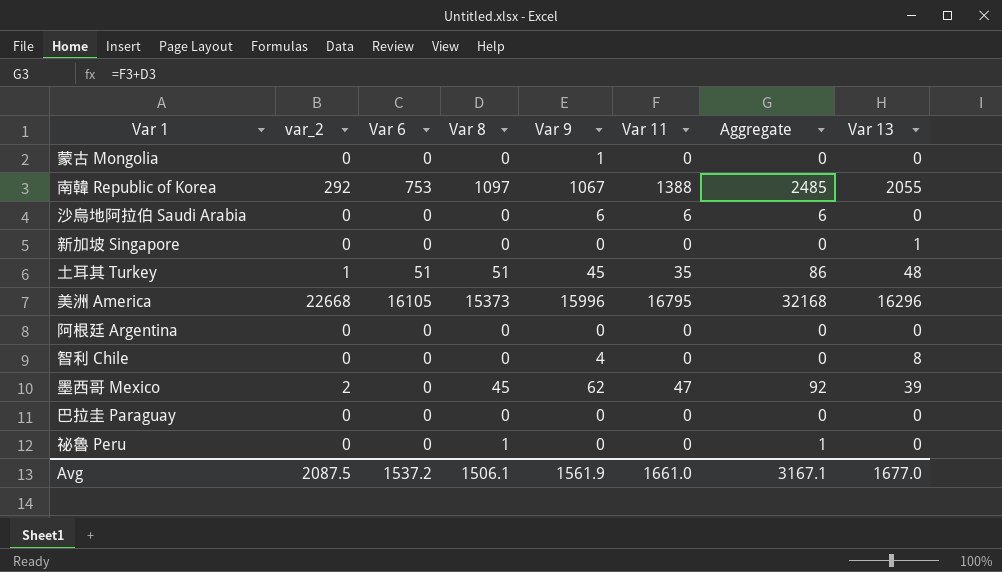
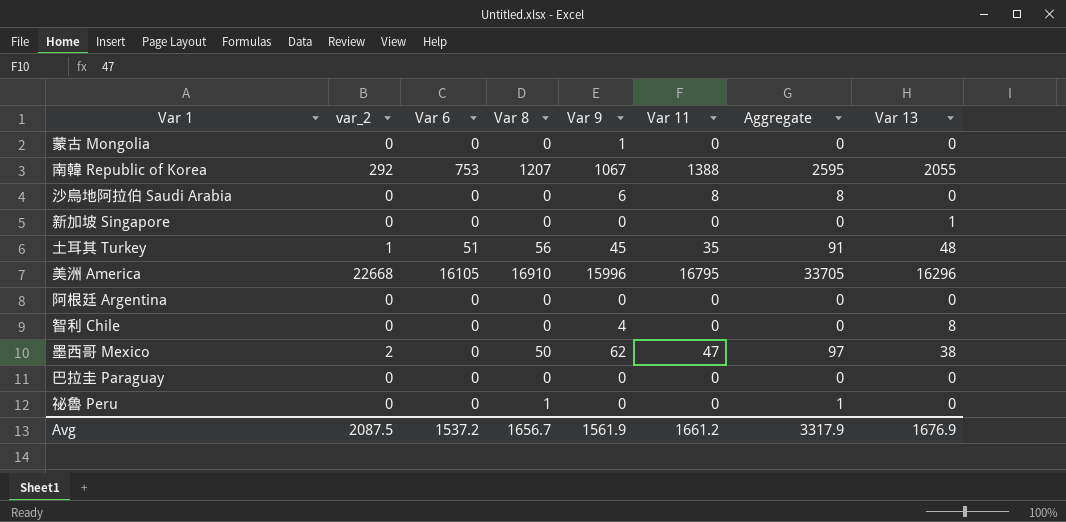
南韓 Republic of Korea | Var 8: 1097 -> 1207
南韓 Republic of Korea | Aggregate: 2485 -> 2595
沙烏地阿拉伯 Saudi Arabia | Var 11: 6 -> 8
沙烏地阿拉伯 Saudi Arabia | Aggregate: 6 -> 8
土耳其 Turkey | Var 8: 51 -> 56
土耳其 Turkey | Aggregate: 86 -> 91
美洲 America | Var 8: 15373 -> 16910
美洲 America | Aggregate: 32168 -> 33705
墨西哥 Mexico | Var 8: 45 -> 50
墨西哥 Mexico | Aggregate: 92 -> 97
墨西哥 Mexico | Var 13: 39 -> 38
Avg | Var 8: 1506.1 -> 1656.7
Avg | Var 11: 1661.0 -> 1661.2
Avg | Aggregate: 3167.1 -> 3317.9
Avg | Var 13: 1677.0 -> 1676.9

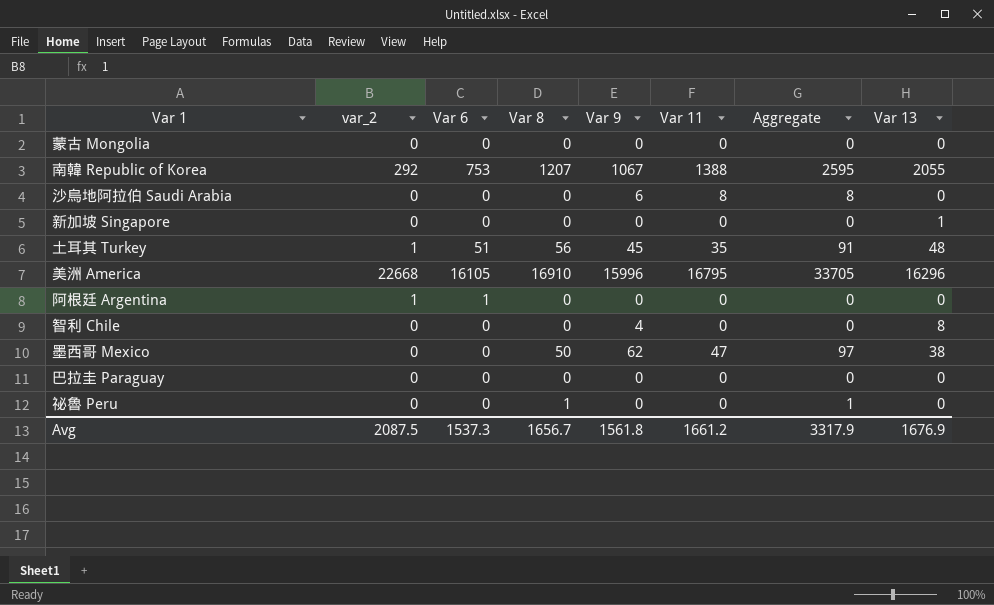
蒙古 Mongolia | Var 9: 1 -> 0
阿根廷 Argentina | var_2: 0 -> 1
阿根廷 Argentina | Var 6: 0 -> 1
墨西哥 Mexico | var_2: 2 -> 0
Avg | Var 6: 1537.2 -> 1537.3
Avg | Var 9: 1561.9 -> 1561.8

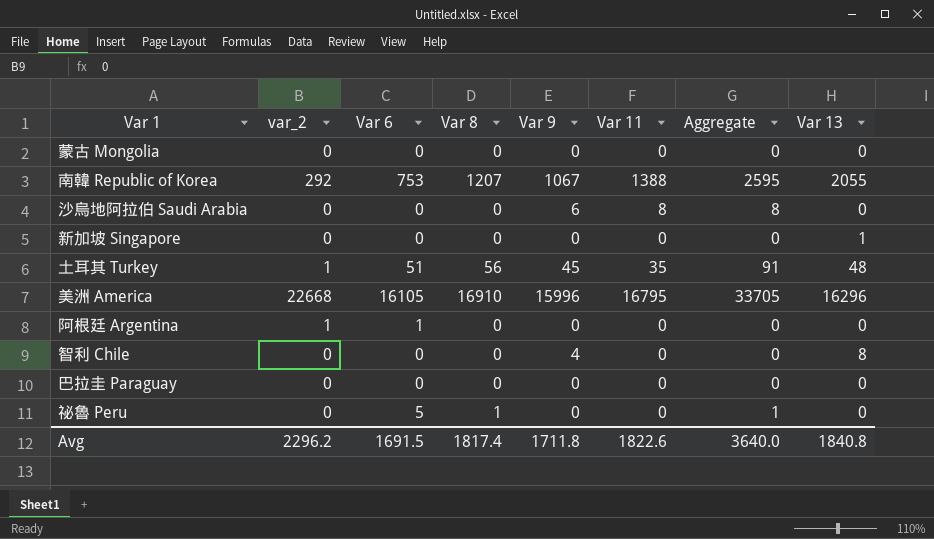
row 墨西哥 Mexico: 0 | 0 | 50 | 62 | 47 | 97 | 38 -> none
祕魯 Peru | Var 6: 0 -> 5
Avg | var_2: 2087.5 -> 2296.2
Avg | Var 6: 1537.3 -> 1691.5
Avg | Var 8: 1656.7 -> 1817.4
Avg | Var 9: 1561.8 -> 1711.8
Avg | Var 11: 1661.2 -> 1822.6
Avg | Aggregate: 3317.9 -> 3640.0
Avg | Var 13: 1676.9 -> 1840.8

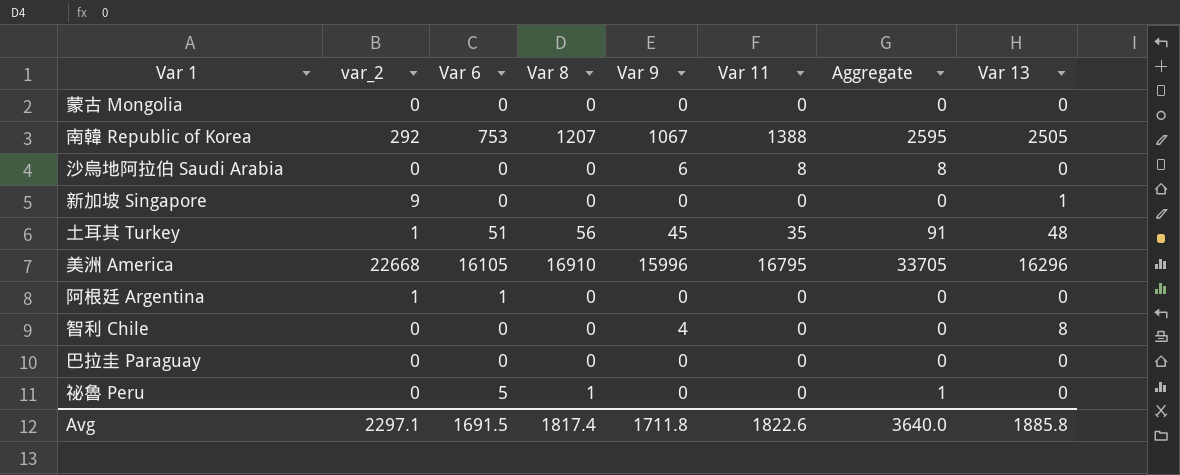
南韓 Republic of Korea | Var 13: 2055 -> 2505
新加坡 Singapore | var_2: 0 -> 9
Avg | var_2: 2296.2 -> 2297.1
Avg | Var 13: 1840.8 -> 1885.8

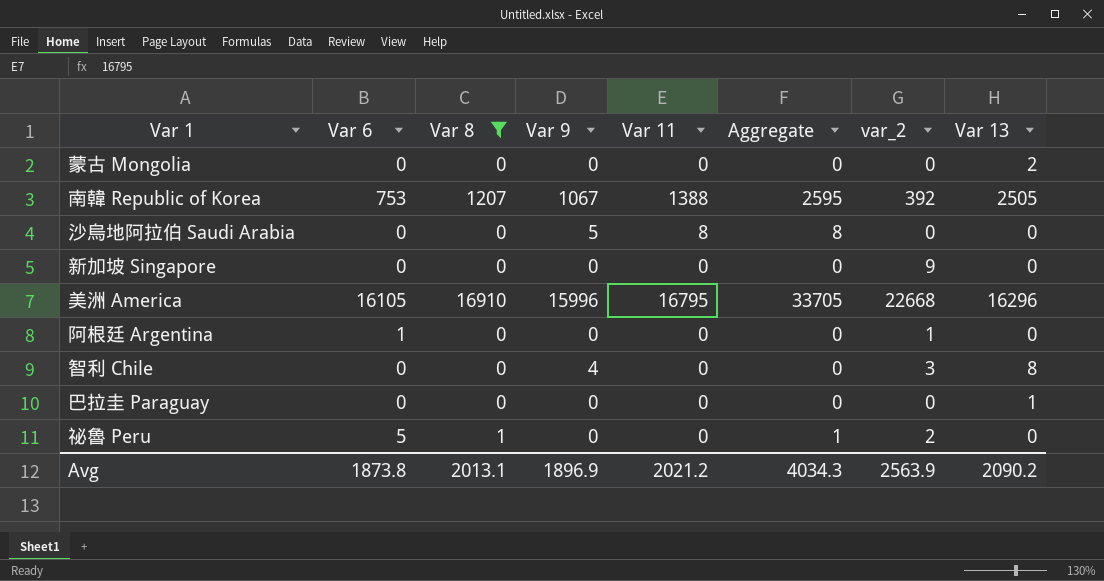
filter: none -> Var 8 != 56
column var_2 | position: 2 -> 7
蒙古 Mongolia | Var 13: 0 -> 2
南韓 Republic of Korea | var_2: 292 -> 392
沙烏地阿拉伯 Saudi Arabia | Var 9: 6 -> 5
新加坡 Singapore | Var 13: 1 -> 0
智利 Chile | var_2: 0 -> 3
巴拉圭 Paraguay | Var 13: 0 -> 1
祕魯 Peru | var_2: 0 -> 2
Avg | Var 6: 1691.5 -> 1873.8
Avg | Var 8: 1817.4 -> 2013.1
Avg | Var 9: 1711.8 -> 1896.9
Avg | Var 11: 1822.6 -> 2021.2
Avg | Aggregate: 3640.0 -> 4034.3
Avg | var_2: 2297.1 -> 2563.9
Avg | Var 13: 1885.8 -> 2090.2

